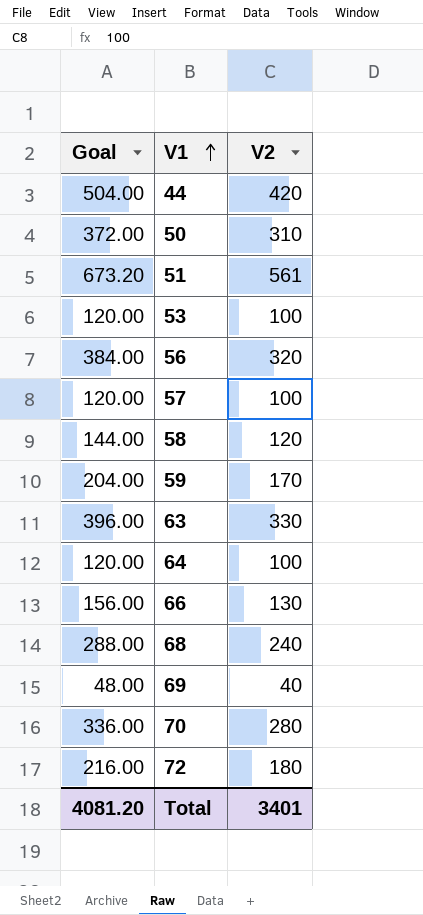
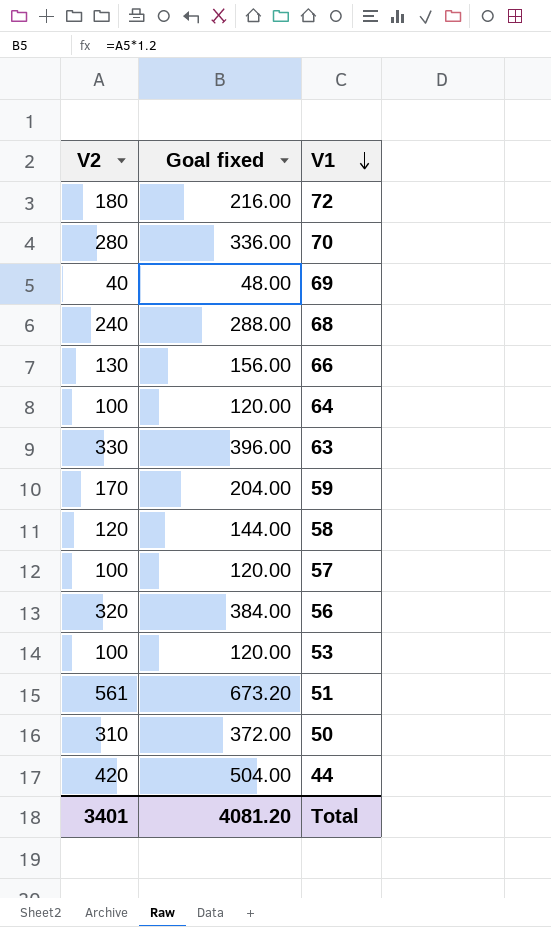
row order: V1 ascending -> V1 descending
column V2 | position: 3 -> 1
column name: Goal -> Goal fixed

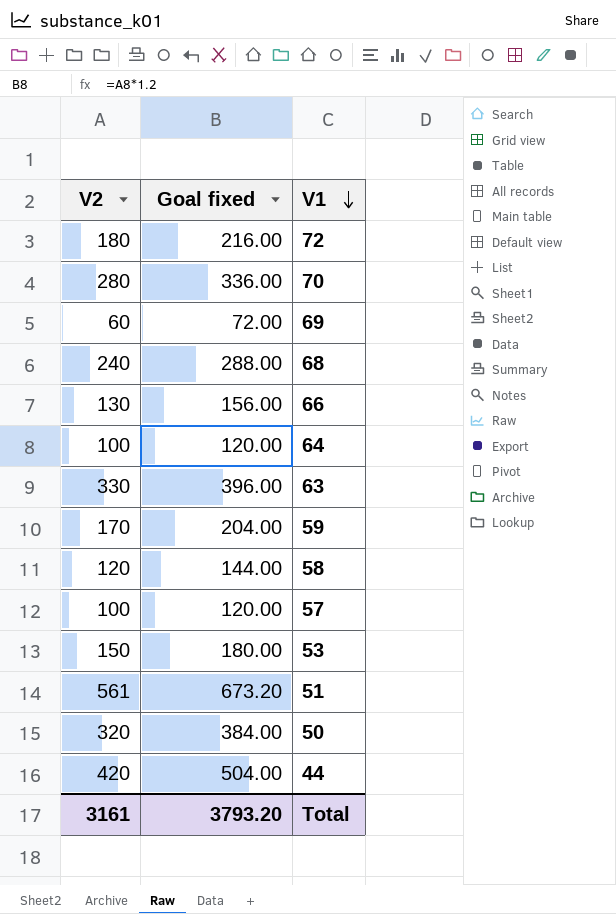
row 56: 320 | 384.00 -> none
69 | V2: 40 -> 60
69 | Goal fixed: 48.00 -> 72.00
53 | V2: 100 -> 150
53 | Goal fixed: 120.00 -> 180.00
50 | V2: 310 -> 320
50 | Goal fixed: 372.00 -> 384.00
Total | V2: 3401 -> 3161
Total | Goal fixed: 4081.20 -> 3793.20

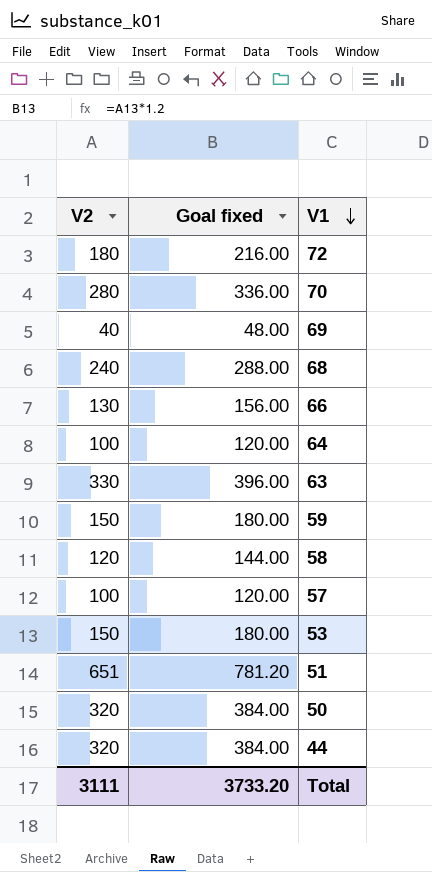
69 | V2: 60 -> 40
69 | Goal fixed: 72.00 -> 48.00
59 | V2: 170 -> 150
59 | Goal fixed: 204.00 -> 180.00
51 | V2: 561 -> 651
51 | Goal fixed: 673.20 -> 781.20
44 | V2: 420 -> 320
44 | Goal fixed: 504.00 -> 384.00
Total | V2: 3161 -> 3111
Total | Goal fixed: 3793.20 -> 3733.20

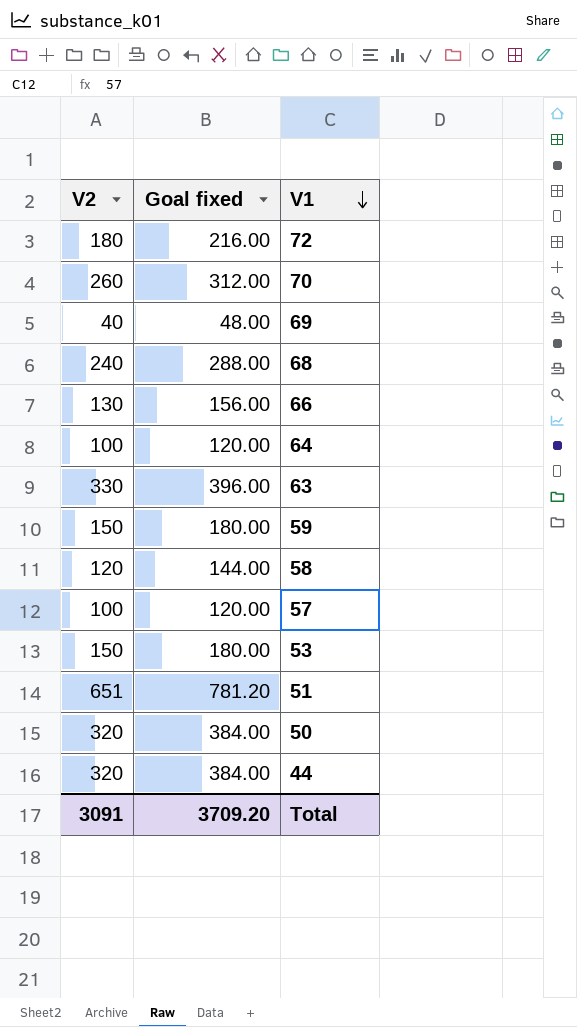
70 | V2: 280 -> 260
70 | Goal fixed: 336.00 -> 312.00
Total | V2: 3111 -> 3091
Total | Goal fixed: 3733.20 -> 3709.20

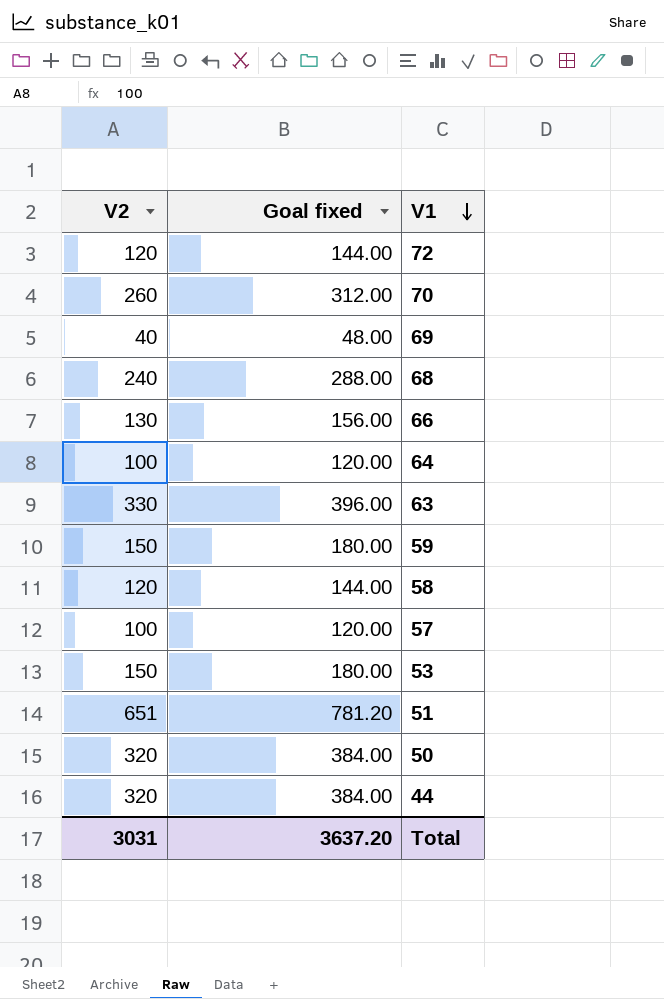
72 | V2: 180 -> 120
72 | Goal fixed: 216.00 -> 144.00
Total | V2: 3091 -> 3031
Total | Goal fixed: 3709.20 -> 3637.20

